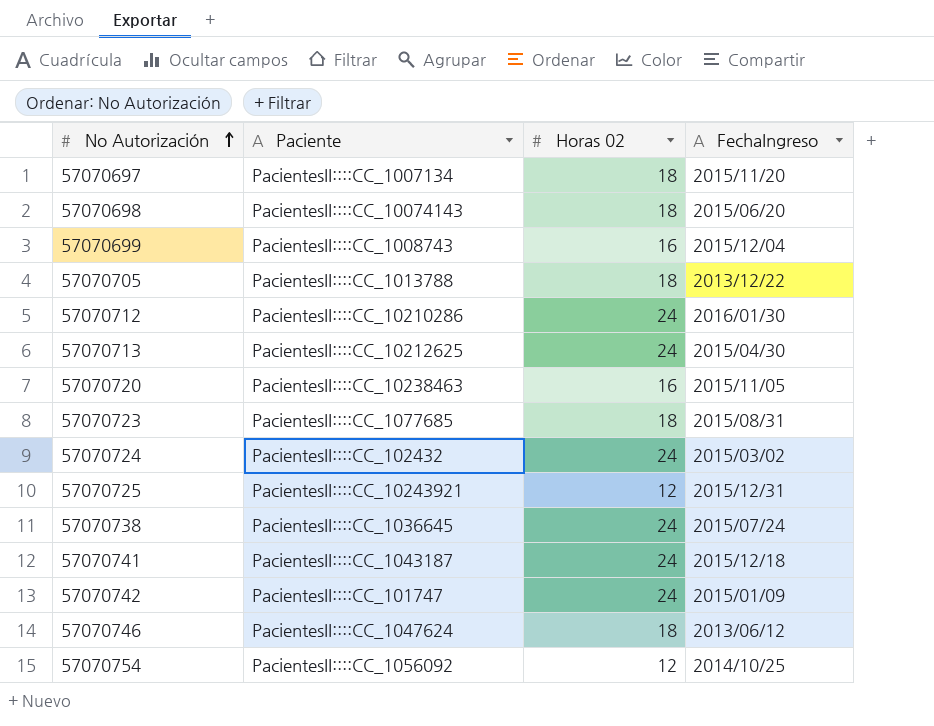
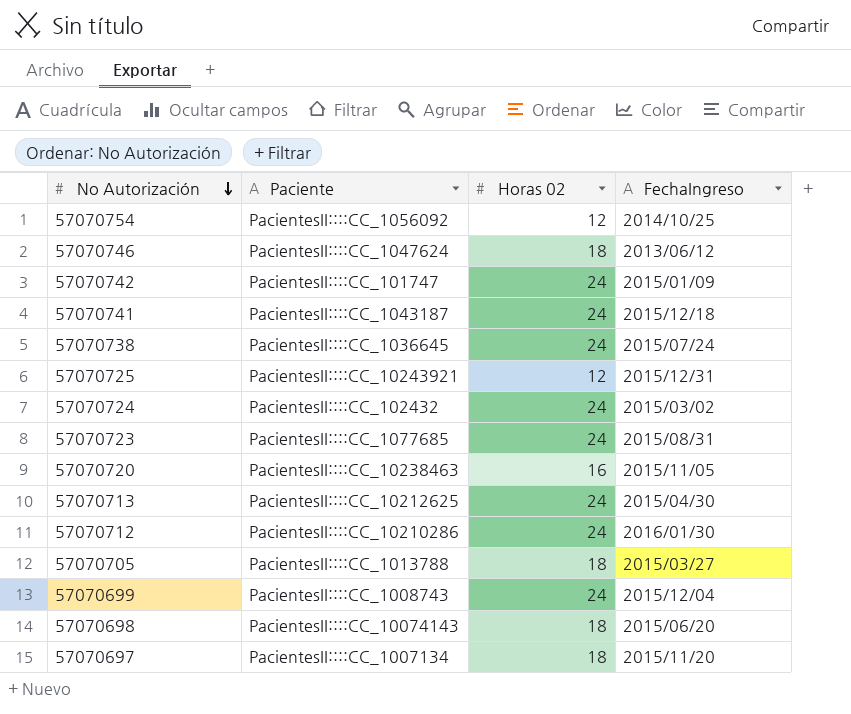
row order: No Autorización ascending -> No Autorización descending
57070723 | Horas 02: 18 -> 24
57070705 | FechaIngreso: 2013/12/22 -> 2015/03/27
57070699 | Horas 02: 16 -> 24

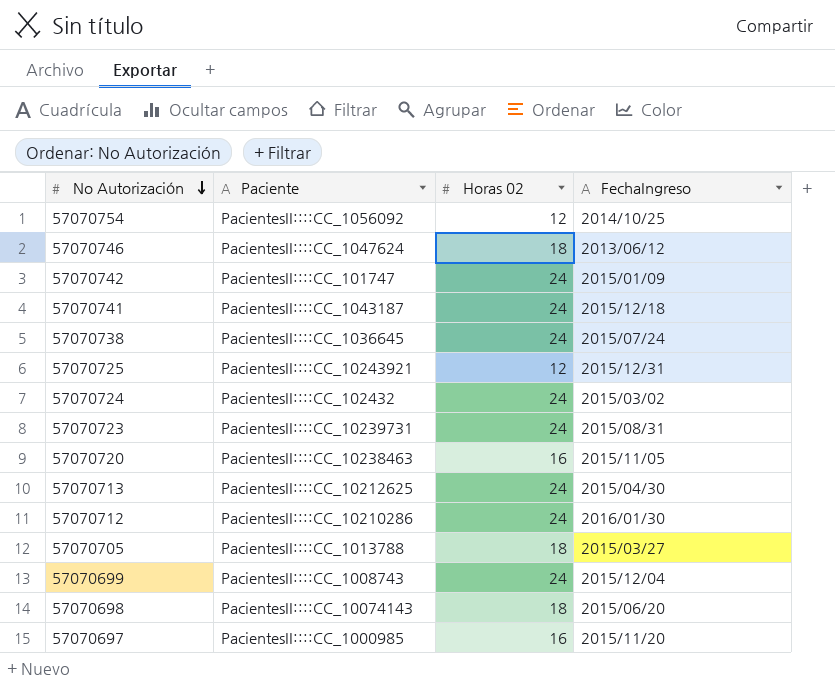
57070723 | Paciente: PacientesII::::CC_1077685 -> PacientesII::::CC_10239731
57070697 | Paciente: PacientesII::::CC_1007134 -> PacientesII::::CC_1000985
57070697 | Horas 02: 18 -> 16

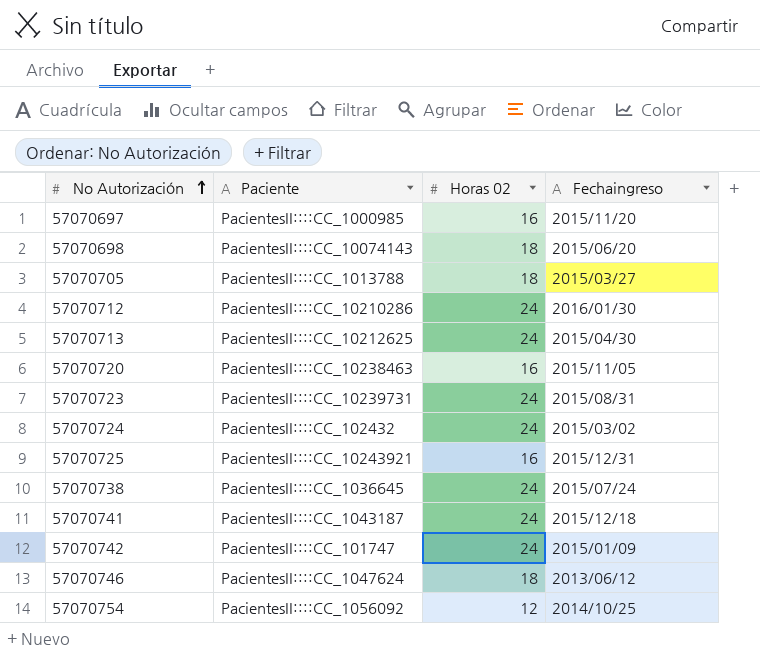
row order: No Autorización descending -> No Autorización ascending
column name: FechaIngreso -> Fechaingreso
row 57070699: PacientesII::::CC_1008743 | 24 | 2015/12/04 -> none
57070725 | Horas 02: 12 -> 16

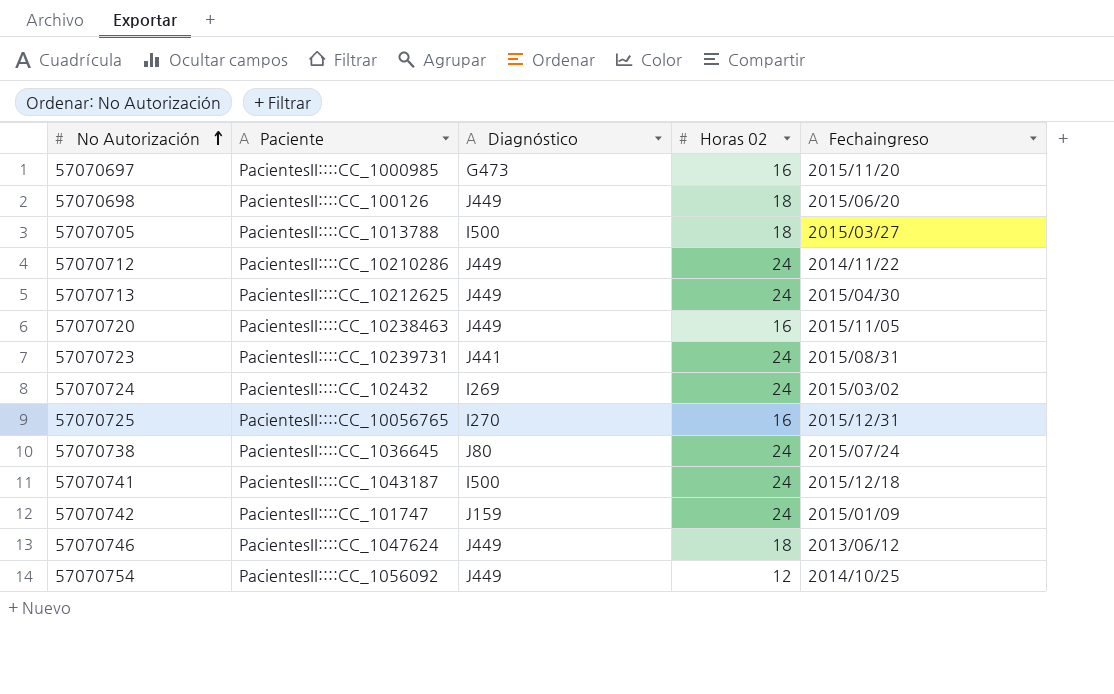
column Diagnóstico | position: none -> 3
57070698 | Paciente: PacientesII::::CC_10074143 -> PacientesII::::CC_100126
57070712 | Fechaingreso: 2016/01/30 -> 2014/11/22
57070725 | Paciente: PacientesII::::CC_10243921 -> PacientesII::::CC_10056765

